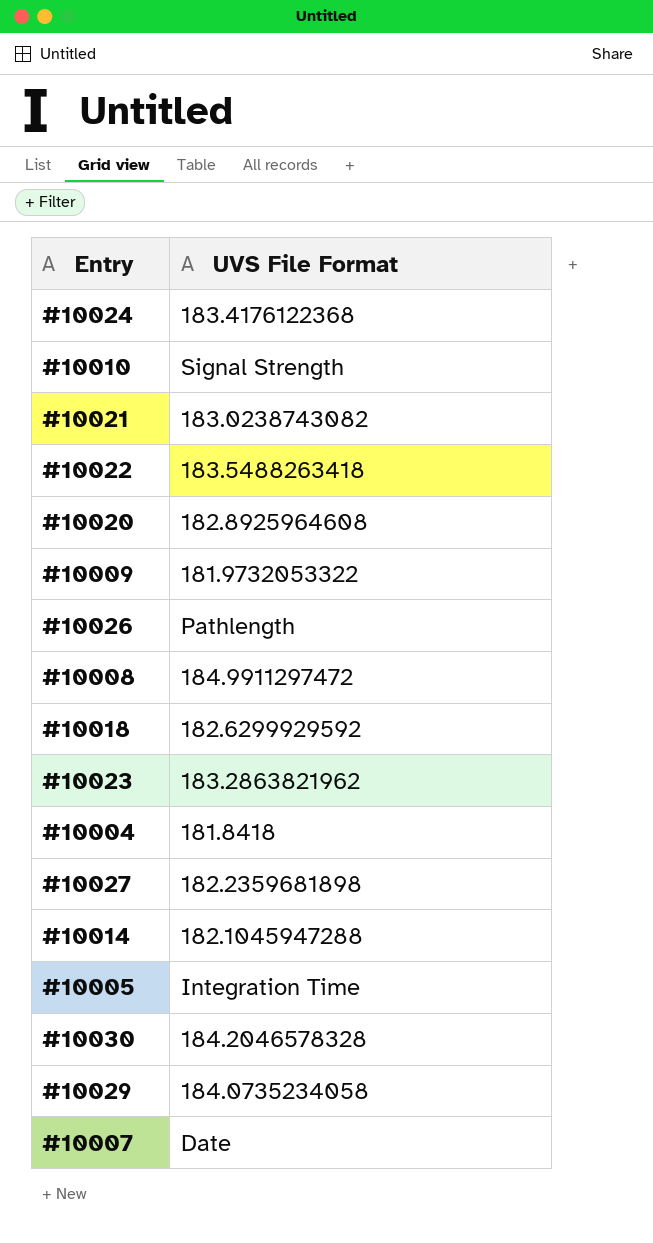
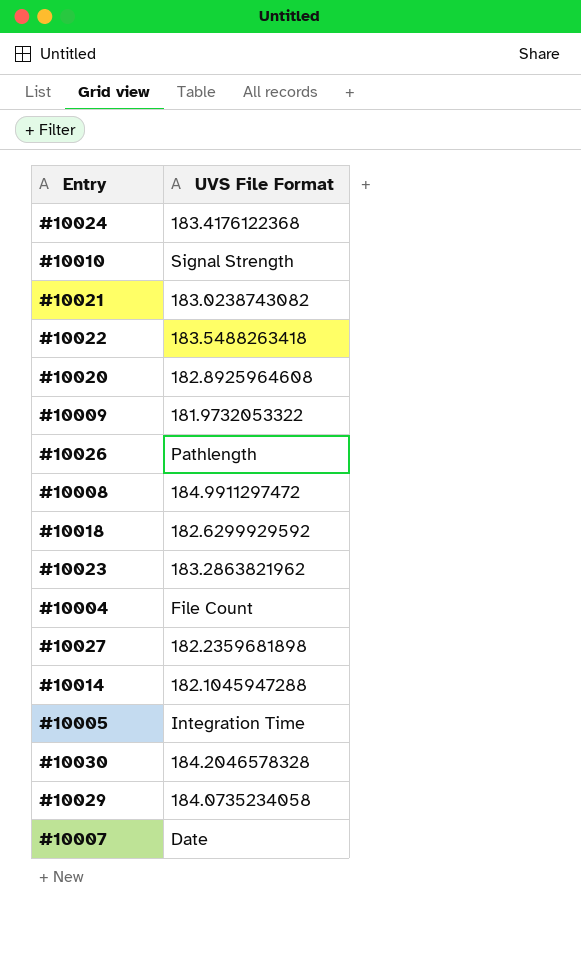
#10004 | UVS File Format: 181.8418 -> File Count

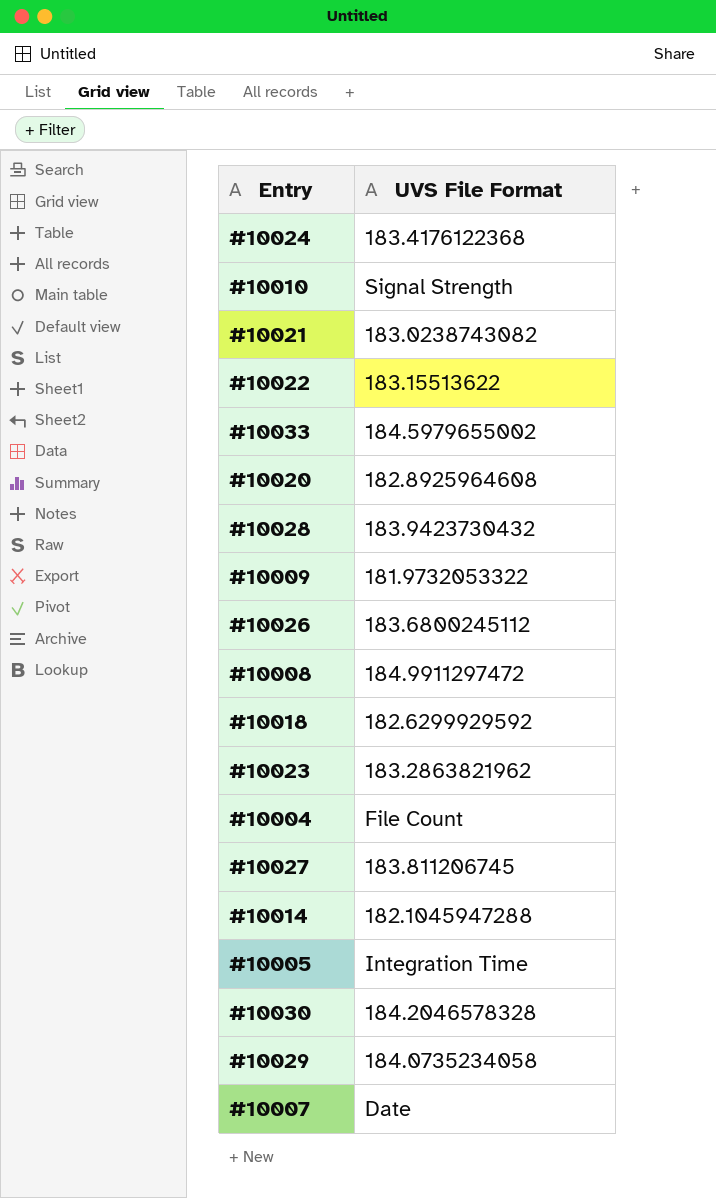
#10022 | UVS File Format: 183.5488263418 -> 183.15513622
row #10033: none -> 184.5979655002
row #10028: none -> 183.9423730432
#10026 | UVS File Format: Pathlength -> 183.6800245112
#10027 | UVS File Format: 182.2359681898 -> 183.811206745

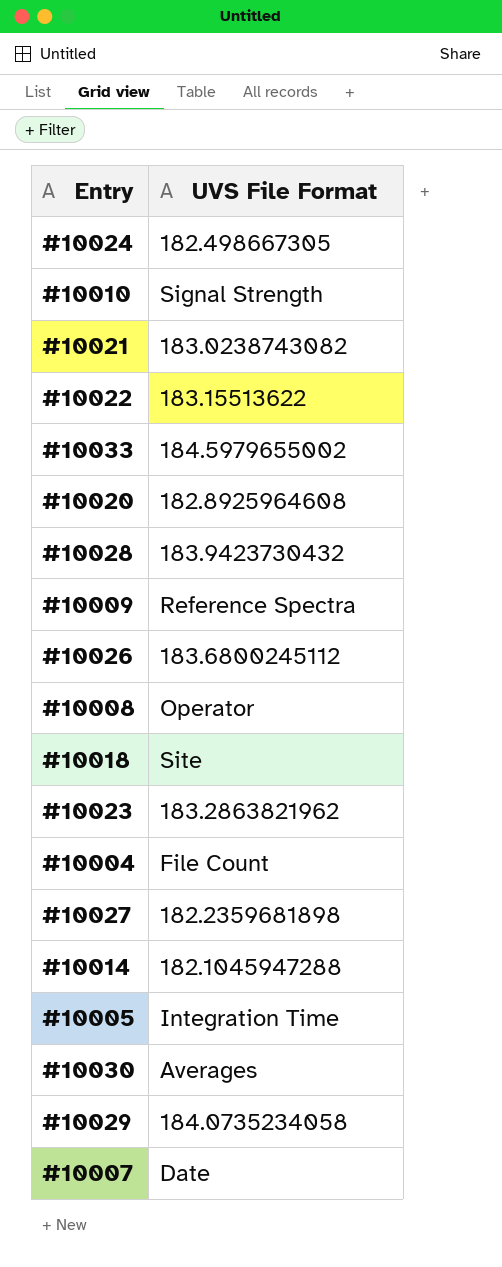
#10024 | UVS File Format: 183.4176122368 -> 182.498667305
#10009 | UVS File Format: 181.9732053322 -> Reference Spectra
#10008 | UVS File Format: 184.9911297472 -> Operator
#10018 | UVS File Format: 182.6299929592 -> Site
#10027 | UVS File Format: 183.811206745 -> 182.2359681898
#10030 | UVS File Format: 184.2046578328 -> Averages

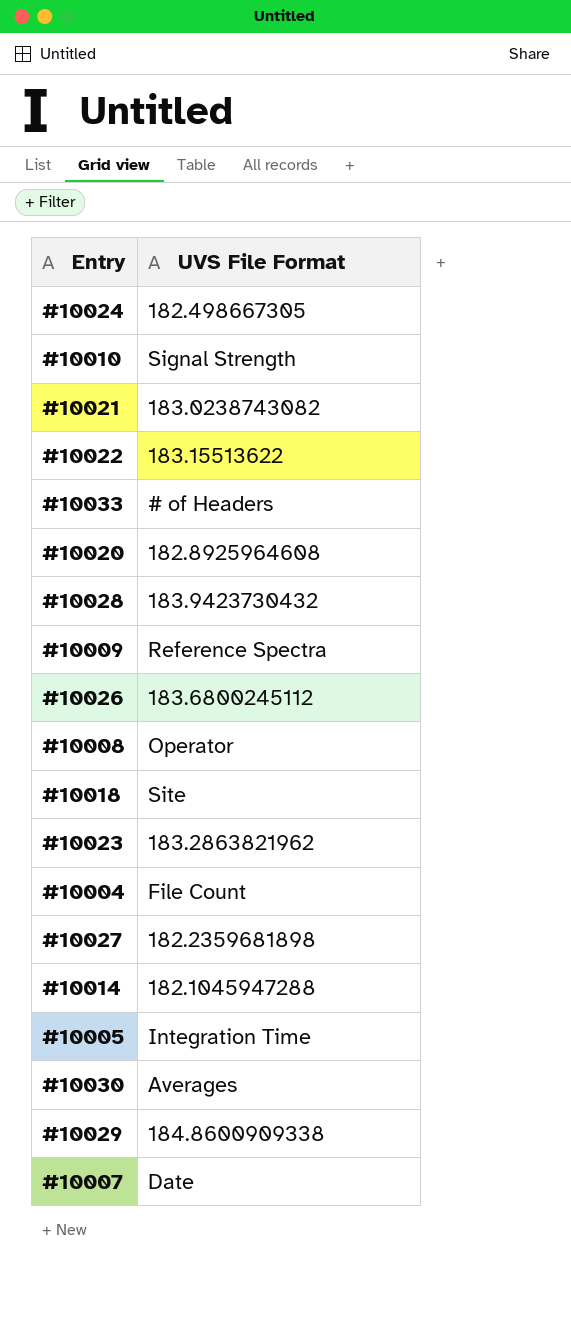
#10033 | UVS File Format: 184.5979655002 -> # of Headers
#10029 | UVS File Format: 184.0735234058 -> 184.8600909338

